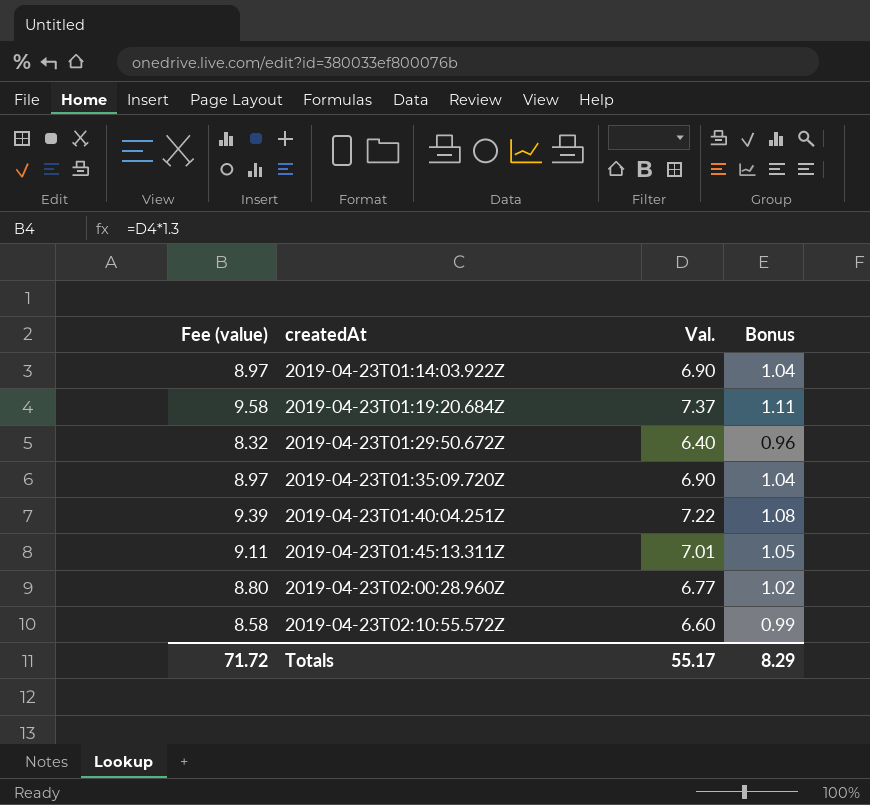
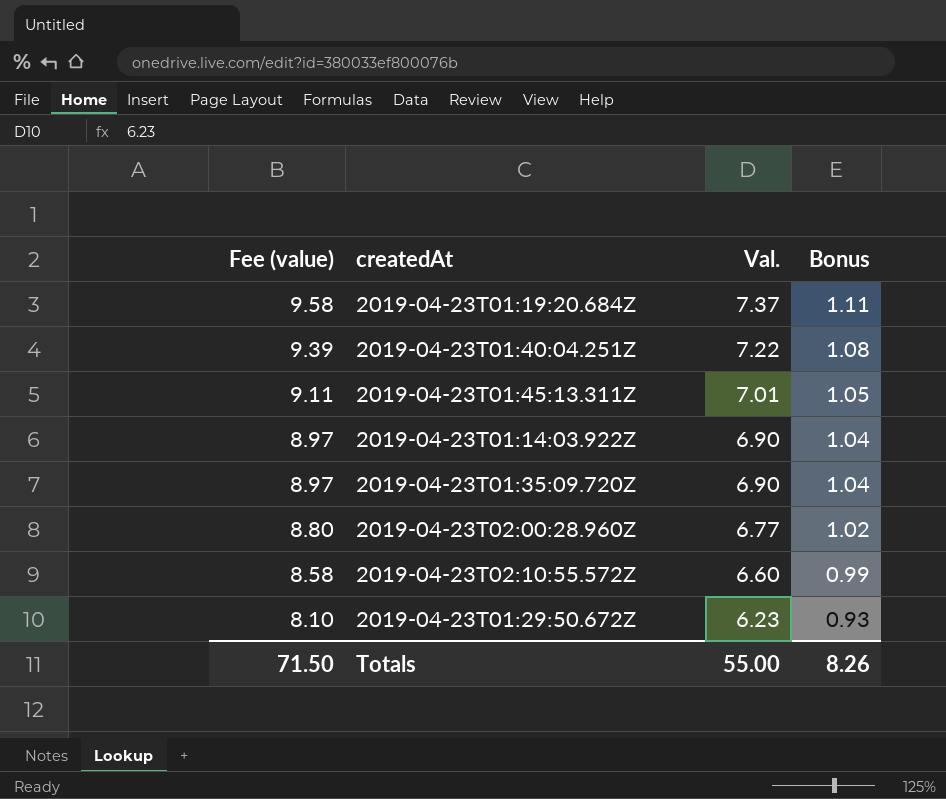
row order: createdAt ascending -> Fee (value) descending
2019-04-23T01:29:50.672Z | Fee (value): 8.32 -> 8.10
2019-04-23T01:29:50.672Z | Val.: 6.40 -> 6.23
2019-04-23T01:29:50.672Z | Bonus: 0.96 -> 0.93
Totals | Fee (value): 71.72 -> 71.50
Totals | Val.: 55.17 -> 55.00
Totals | Bonus: 8.29 -> 8.26

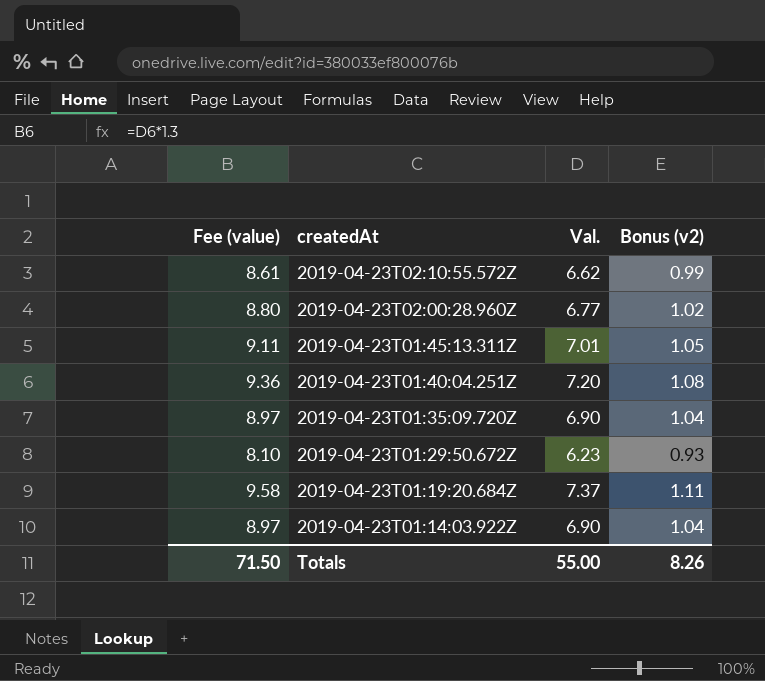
row order: Fee (value) descending -> createdAt descending
column name: Bonus -> Bonus (v2)
2019-04-23T02:10:55.572Z | Fee (value): 8.58 -> 8.61
2019-04-23T02:10:55.572Z | Val.: 6.60 -> 6.62
2019-04-23T01:40:04.251Z | Fee (value): 9.39 -> 9.36
2019-04-23T01:40:04.251Z | Val.: 7.22 -> 7.20

